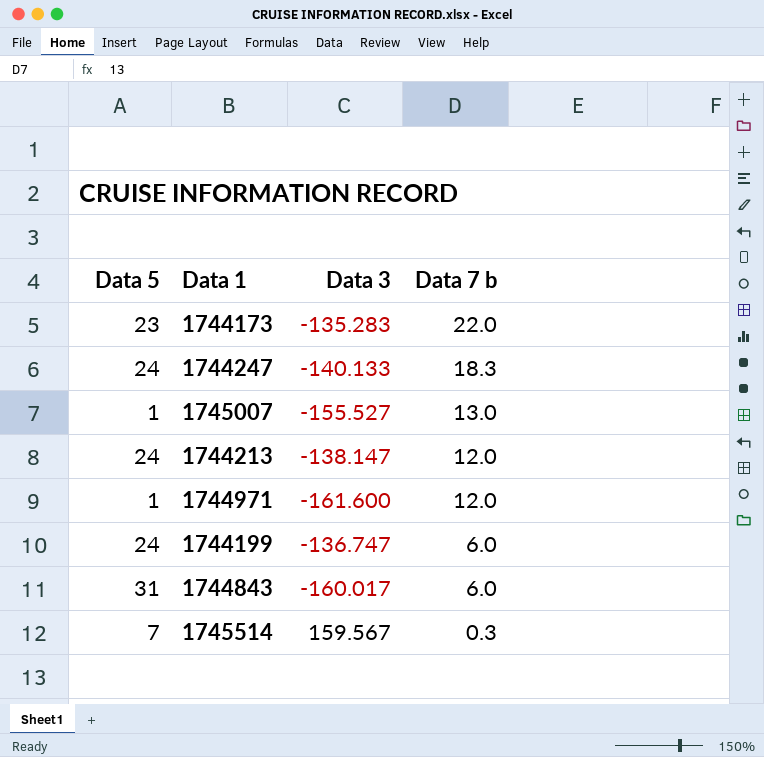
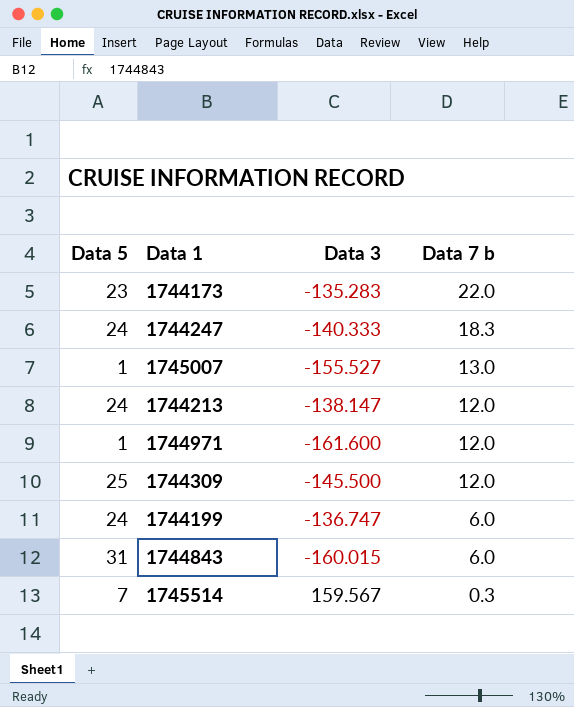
1744247 | Data 3: -140.133 -> -140.333
row 1744309: none -> 25 | -145.500 | 12.0
1744843 | Data 3: -160.017 -> -160.015

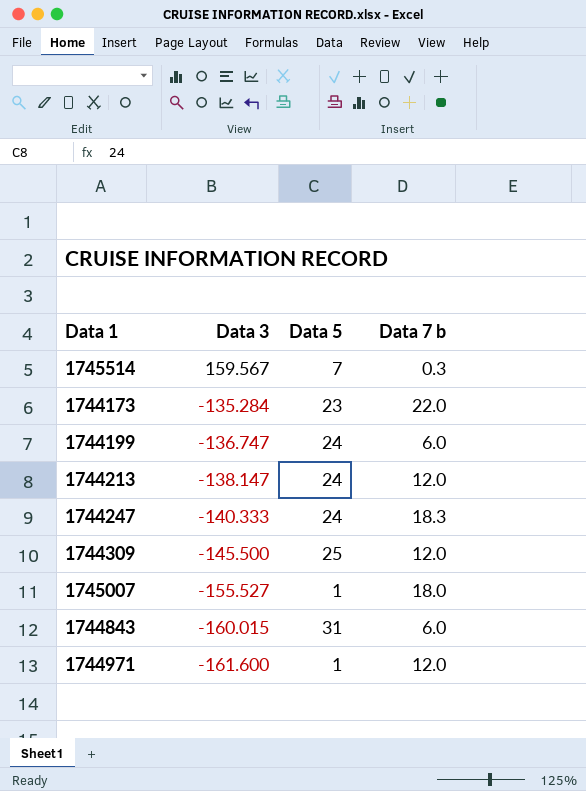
row order: Data 7 b descending -> Data 3 descending
column Data 5 | position: 1 -> 3
1744173 | Data 3: -135.283 -> -135.284
1745007 | Data 7 b: 13.0 -> 18.0

